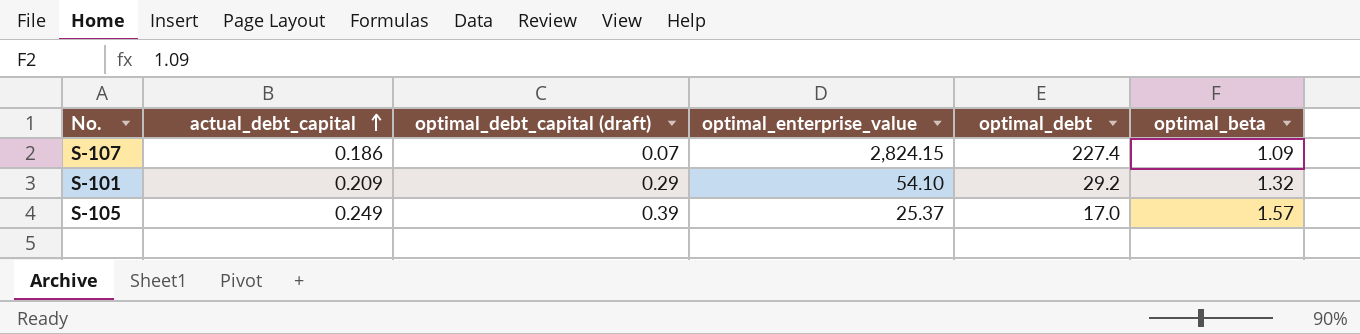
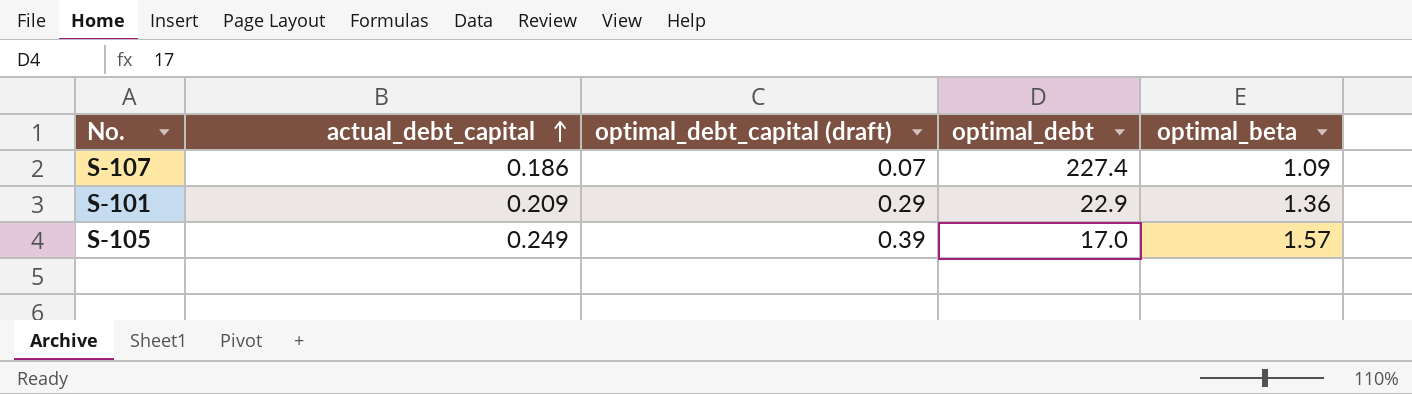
column optimal_enterprise_value | position: 4 -> none
S-101 | optimal_debt: 29.2 -> 22.9
S-101 | optimal_beta: 1.32 -> 1.36

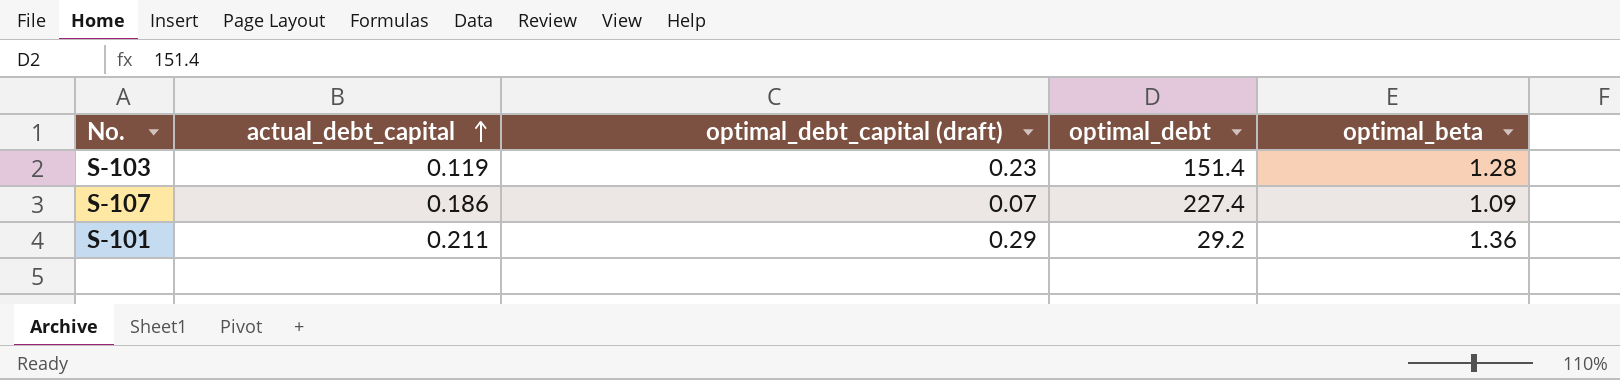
row S-105: 0.249 | 0.39 | 17.0 | 1.57 -> none
row S-103: none -> 0.119 | 0.23 | 151.4 | 1.28
S-101 | actual_debt_capital: 0.209 -> 0.211
S-101 | optimal_debt: 22.9 -> 29.2

